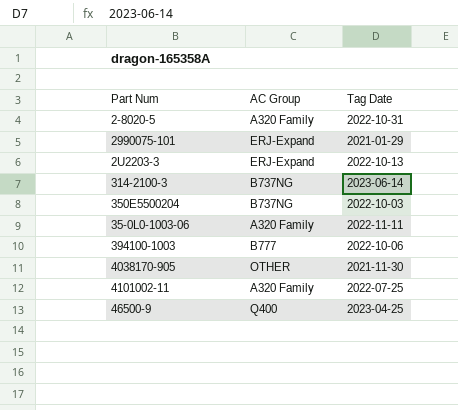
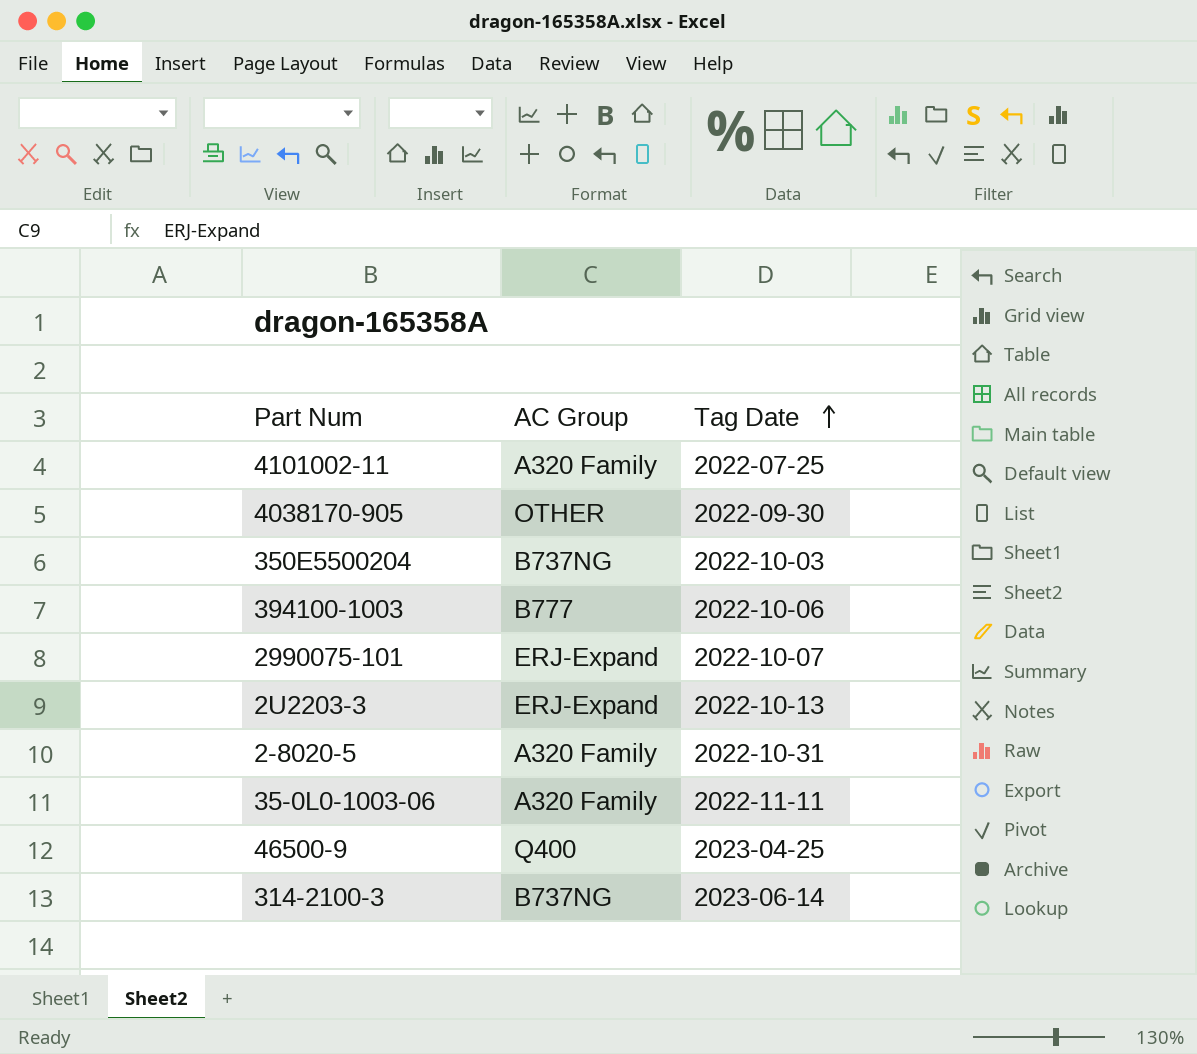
row order: none -> Tag Date ascending
4038170-905 | Tag Date: 2021-11-30 -> 2022-09-30
2990075-101 | Tag Date: 2021-01-29 -> 2022-10-07

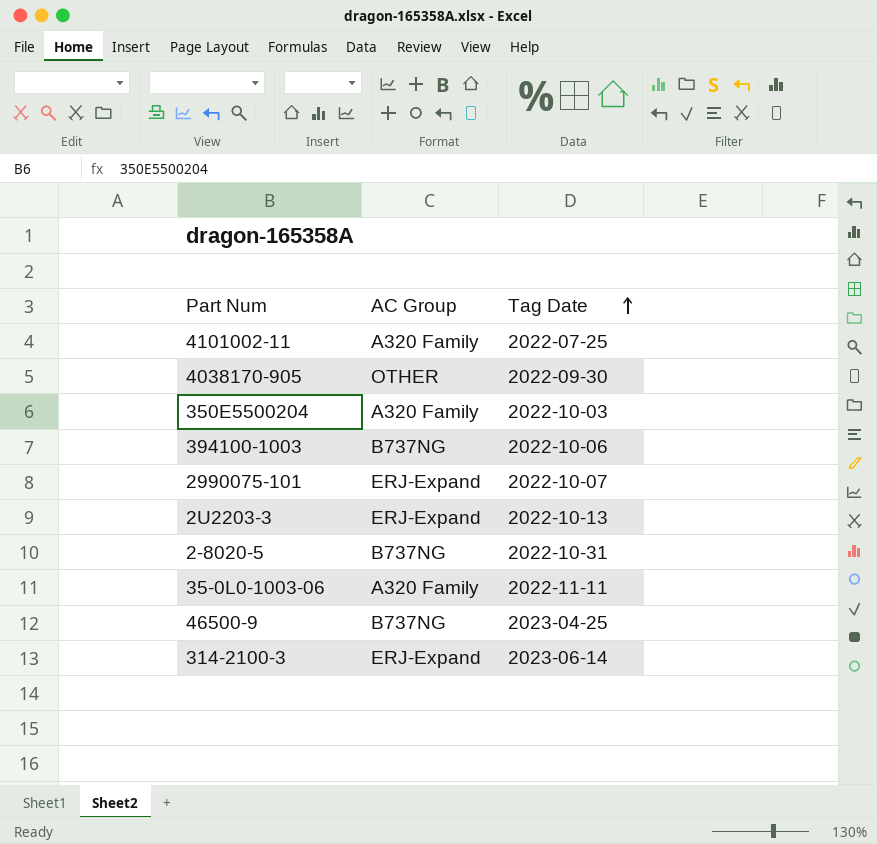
350E5500204 | AC Group: B737NG -> A320 Family
394100-1003 | AC Group: B777 -> B737NG
2-8020-5 | AC Group: A320 Family -> B737NG
46500-9 | AC Group: Q400 -> B737NG
314-2100-3 | AC Group: B737NG -> ERJ-Expand

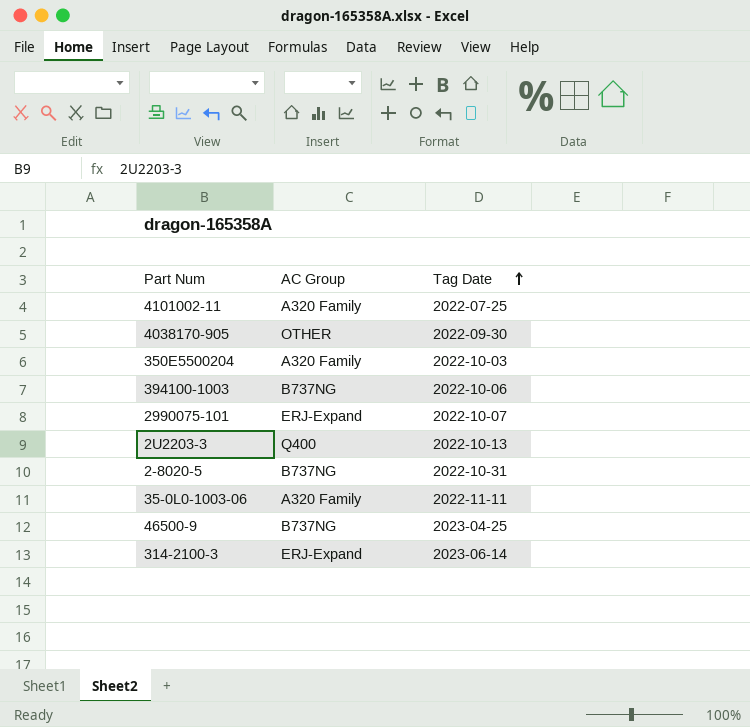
2U2203-3 | AC Group: ERJ-Expand -> Q400

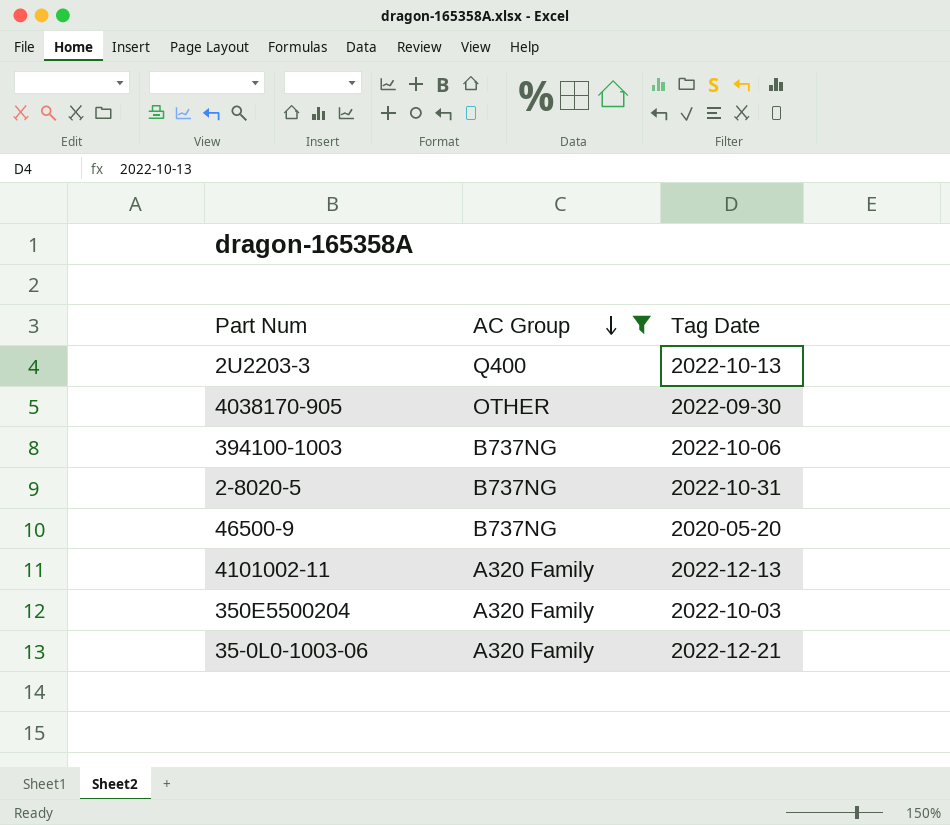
filter: none -> AC Group != ERJ-Expand
row order: Tag Date ascending -> AC Group descending
46500-9 | Tag Date: 2023-04-25 -> 2020-05-20
4101002-11 | Tag Date: 2022-07-25 -> 2022-12-13
35-0L0-1003-06 | Tag Date: 2022-11-11 -> 2022-12-21

